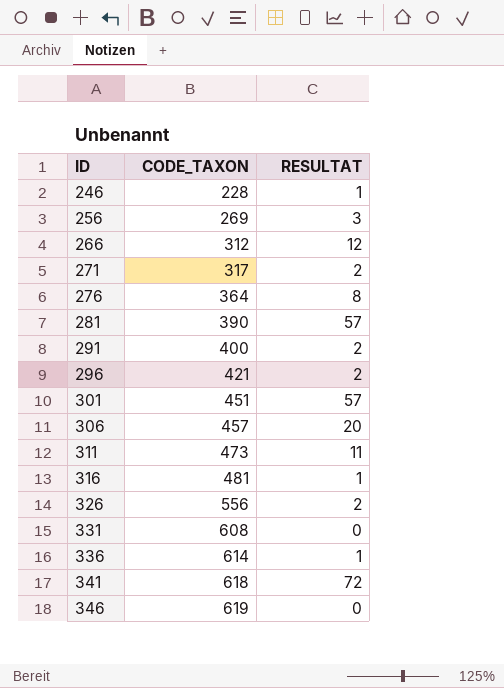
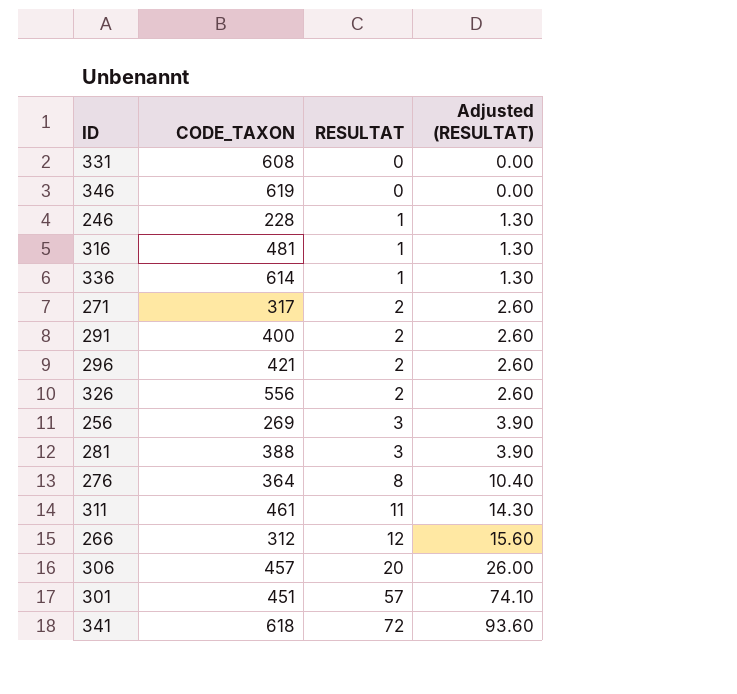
row order: ID ascending -> RESULTAT ascending
column Adjusted (RESULTAT) | formula: none -> [RESULTAT] * 1.3
281 | CODE_TAXON: 390 -> 388
281 | RESULTAT: 57 -> 3
311 | CODE_TAXON: 473 -> 461

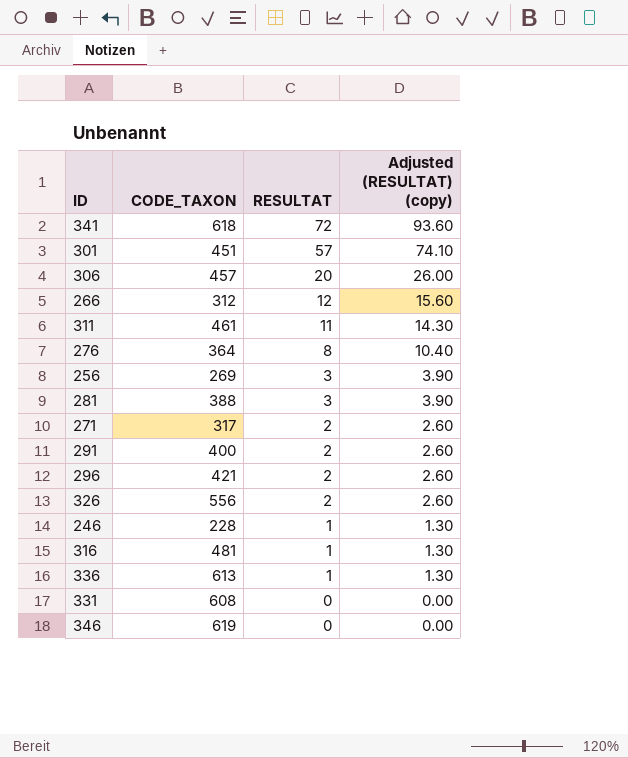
row order: RESULTAT ascending -> RESULTAT descending
column name: Adjusted (RESULTAT) -> Adjusted (RESULTAT) (copy)
336 | CODE_TAXON: 614 -> 613

